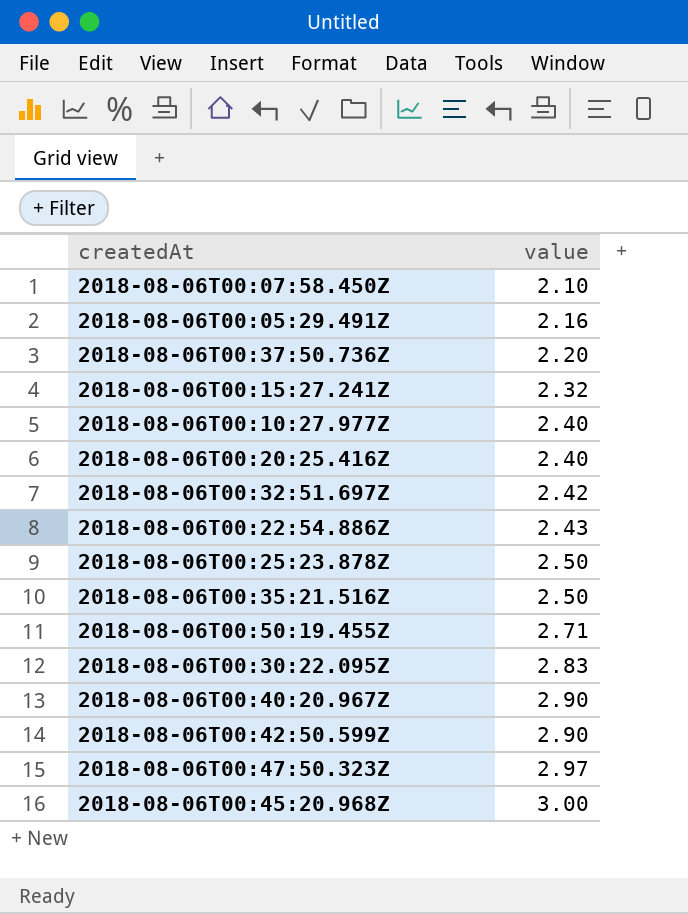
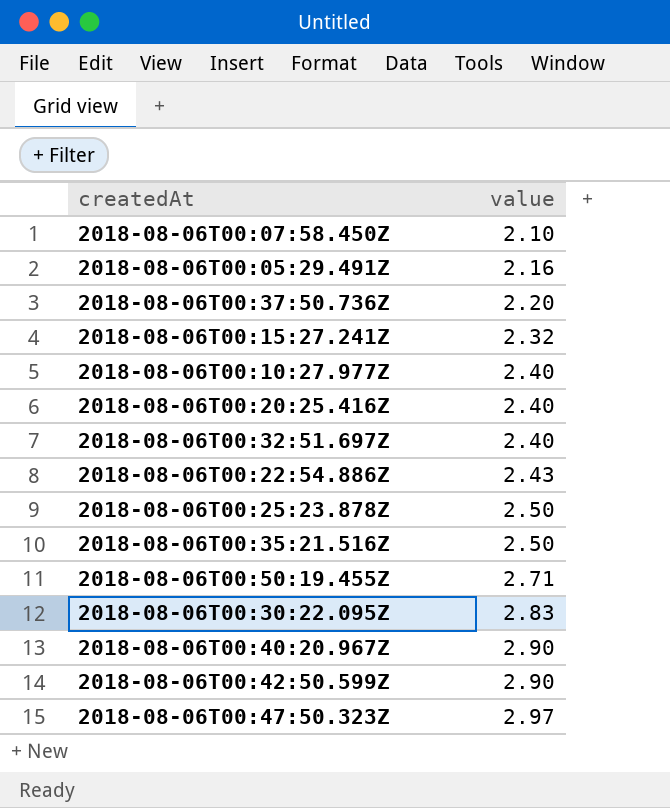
row 2018-08-06T00:45:20.968Z: 3.00 -> none
2018-08-06T00:32:51.697Z | value: 2.42 -> 2.40

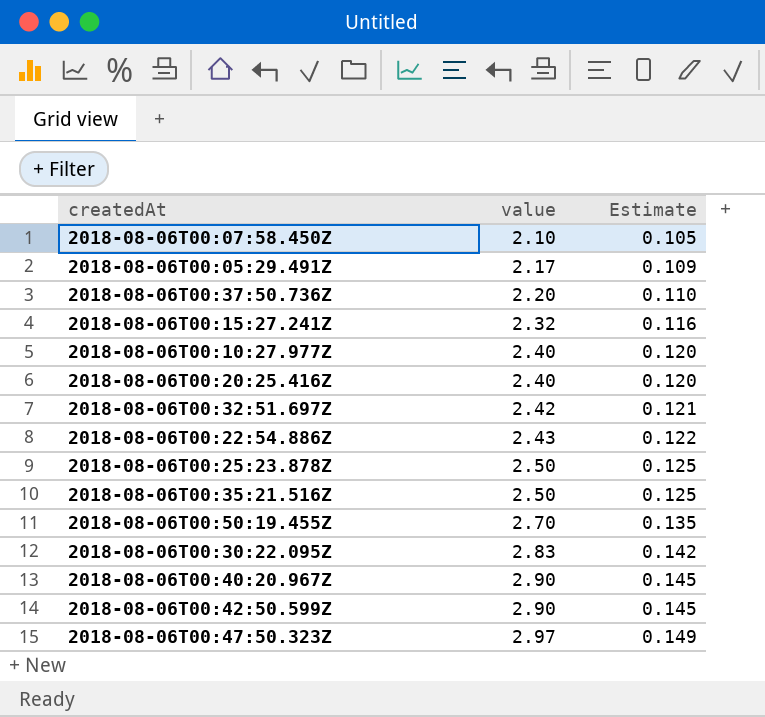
column Estimate | formula: none -> [value] * 0.05
2018-08-06T00:05:29.491Z | value: 2.16 -> 2.17
2018-08-06T00:32:51.697Z | value: 2.40 -> 2.42
2018-08-06T00:50:19.455Z | value: 2.71 -> 2.70

